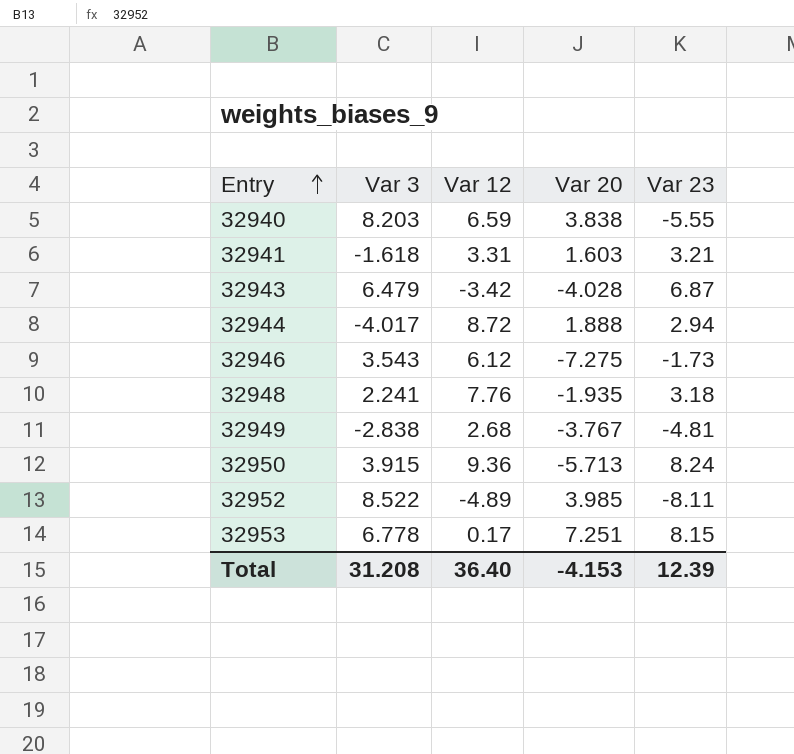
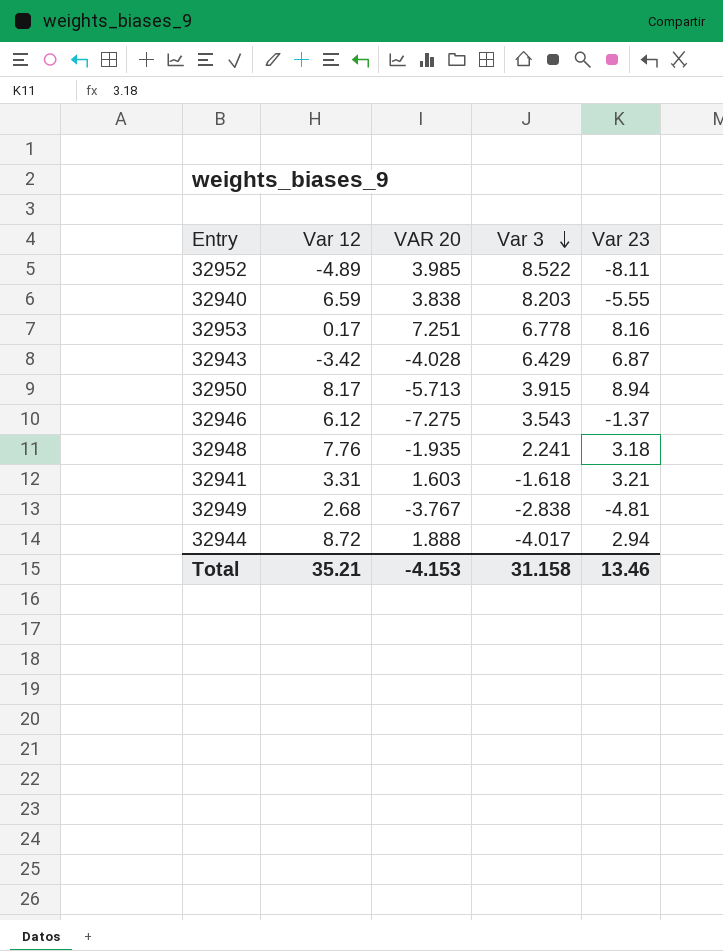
row order: Entry ascending -> Var 3 descending
column name: Var 20 -> VAR 20
column Var 3 | position: 2 -> 4
32953 | Var 23: 8.15 -> 8.16
32943 | Var 3: 6.479 -> 6.429
32950 | Var 12: 9.36 -> 8.17
32950 | Var 23: 8.24 -> 8.94
32946 | Var 23: -1.73 -> -1.37
Total | Var 12: 36.40 -> 35.21
Total | Var 3: 31.208 -> 31.158
Total | Var 23: 12.39 -> 13.46

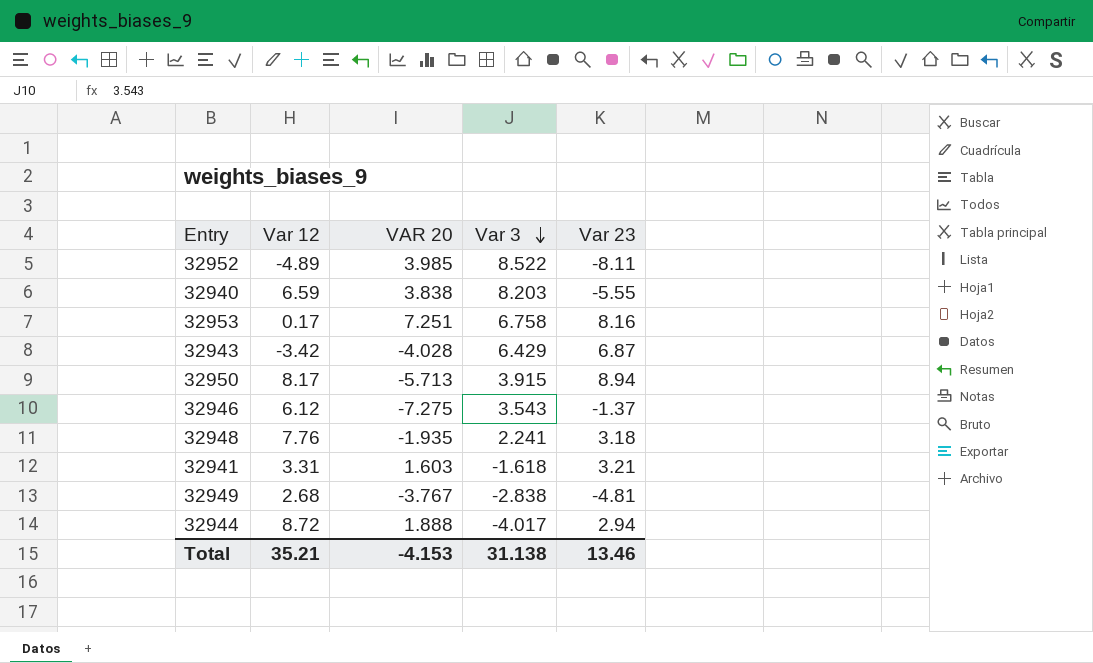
32953 | Var 3: 6.778 -> 6.758
Total | Var 3: 31.158 -> 31.138

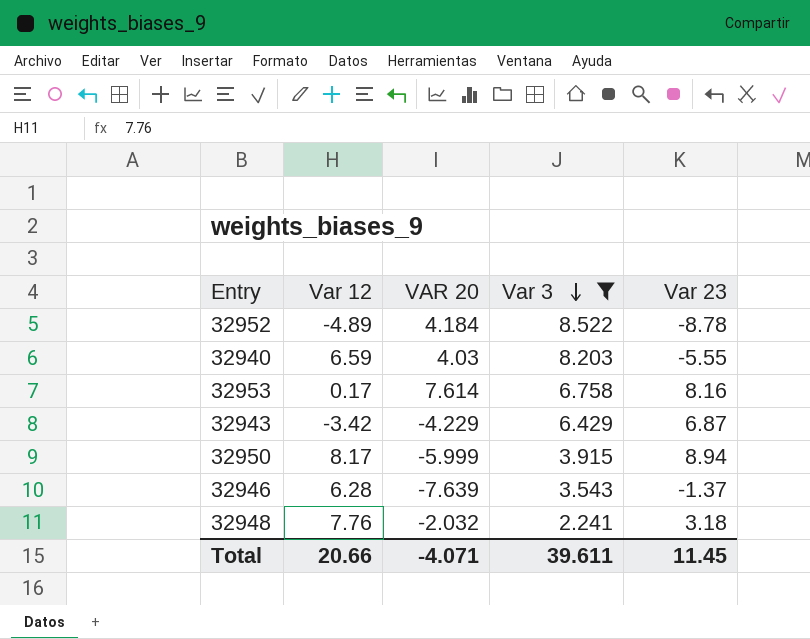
filter: none -> Var 3 >= 2.241
32952 | VAR 20: 3.985 -> 4.184
32952 | Var 23: -8.11 -> -8.78
32940 | VAR 20: 3.838 -> 4.03
32953 | VAR 20: 7.251 -> 7.614
32943 | VAR 20: -4.028 -> -4.229
32950 | VAR 20: -5.713 -> -5.999
32946 | Var 12: 6.12 -> 6.28
32946 | VAR 20: -7.275 -> -7.639
32948 | VAR 20: -1.935 -> -2.032
Total | Var 12: 35.21 -> 20.66
Total | VAR 20: -4.153 -> -4.071
Total | Var 3: 31.138 -> 39.611
Total | Var 23: 13.46 -> 11.45

